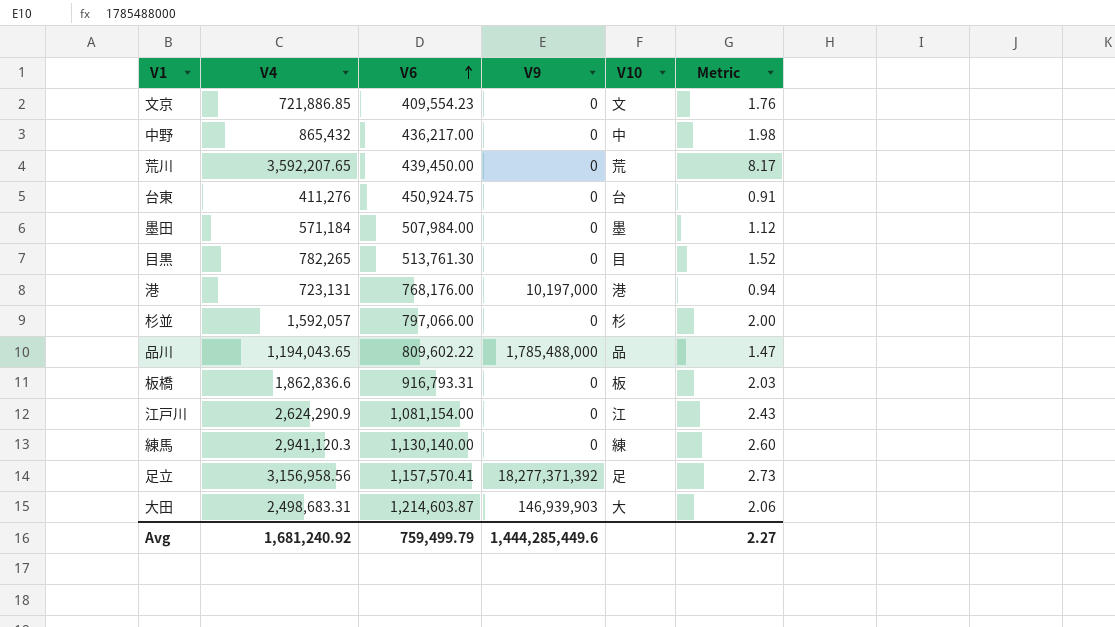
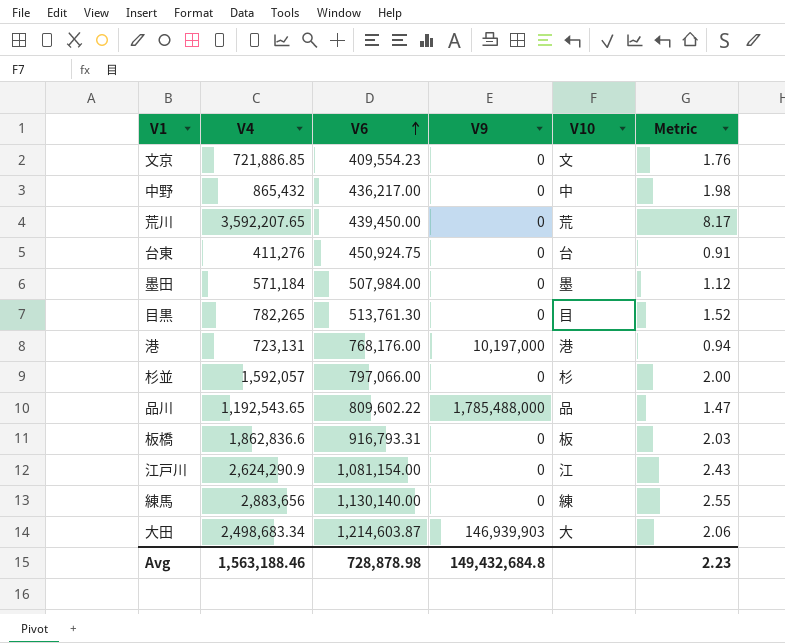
row 足立: 3,156,958.56 | 1,157,570.41 | 18,277,371,392 | 足 | 2.73 -> none
品川 | V4: 1,194,043.65 -> 1,192,543.65
練馬 | V4: 2,941,120.3 -> 2,883,656
練馬 | Metric: 2.60 -> 2.55
大田 | V4: 2,498,683.31 -> 2,498,683.34
Avg | V4: 1,681,240.92 -> 1,563,188.46
Avg | V6: 759,499.79 -> 728,878.98
Avg | V9: 1,444,285,449.6 -> 149,432,684.8
Avg | Metric: 2.27 -> 2.23

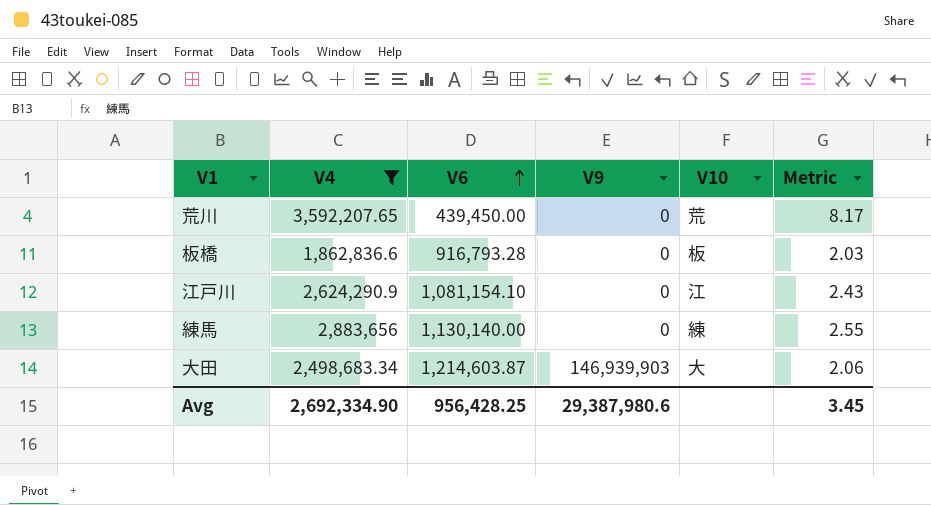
filter: none -> V4 >= 1,862,836.6
板橋 | V6: 916,793.31 -> 916,793.28
江戸川 | V6: 1,081,154.00 -> 1,081,154.10
Avg | V4: 1,563,188.46 -> 2,692,334.90
Avg | V6: 728,878.98 -> 956,428.25
Avg | V9: 149,432,684.8 -> 29,387,980.6
Avg | Metric: 2.23 -> 3.45

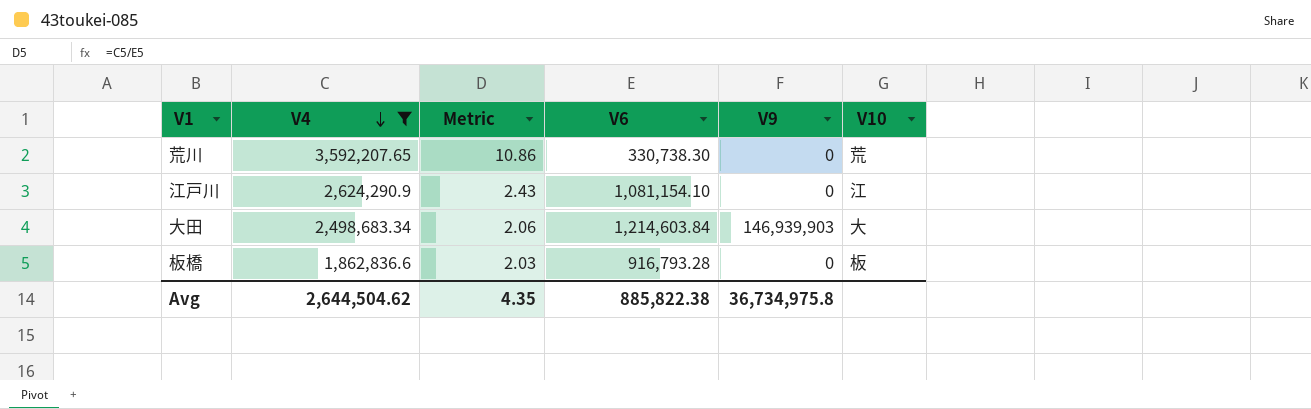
row order: V6 ascending -> V4 descending
column Metric | position: 6 -> 3
row 練馬: 2,883,656 | 1,130,140.00 | 0 | 練 | 2.55 -> none
荒川 | Metric: 8.17 -> 10.86
荒川 | V6: 439,450.00 -> 330,738.30
大田 | V6: 1,214,603.87 -> 1,214,603.84
Avg | V4: 2,692,334.90 -> 2,644,504.62
Avg | Metric: 3.45 -> 4.35
Avg | V6: 956,428.25 -> 885,822.38
Avg | V9: 29,387,980.6 -> 36,734,975.8

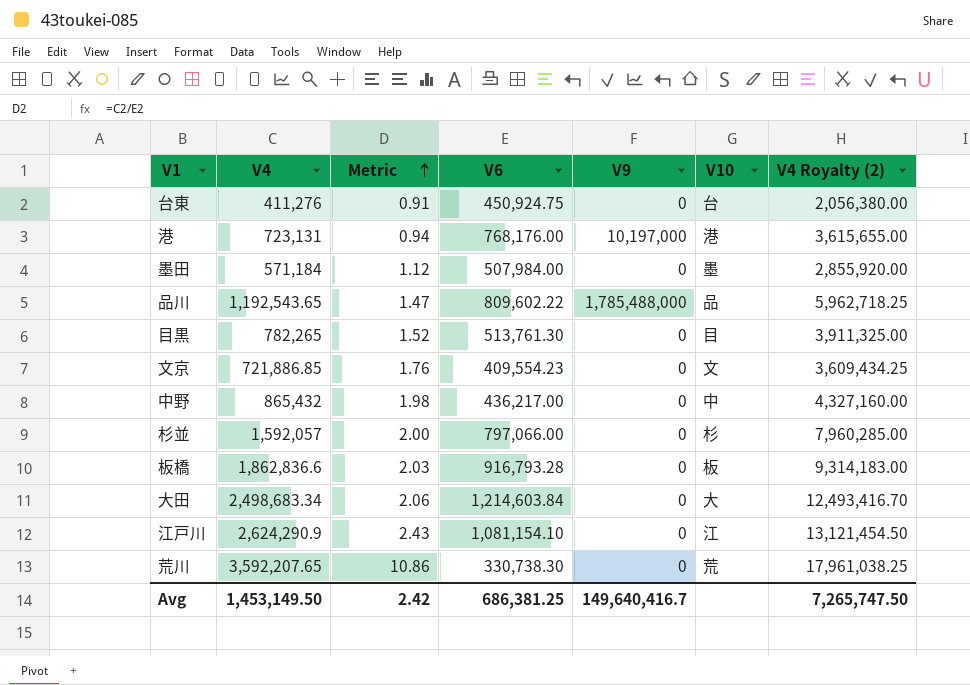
filter: V4 >= 1,862,836.6 -> none
row order: V4 descending -> Metric ascending
column V4 Royalty (2) | formula: none -> [V4] * 5
大田 | V9: 146,939,903 -> 0
Avg | V4: 2,644,504.62 -> 1,453,149.50
Avg | Metric: 4.35 -> 2.42
Avg | V6: 885,822.38 -> 686,381.25
Avg | V9: 36,734,975.8 -> 149,640,416.7

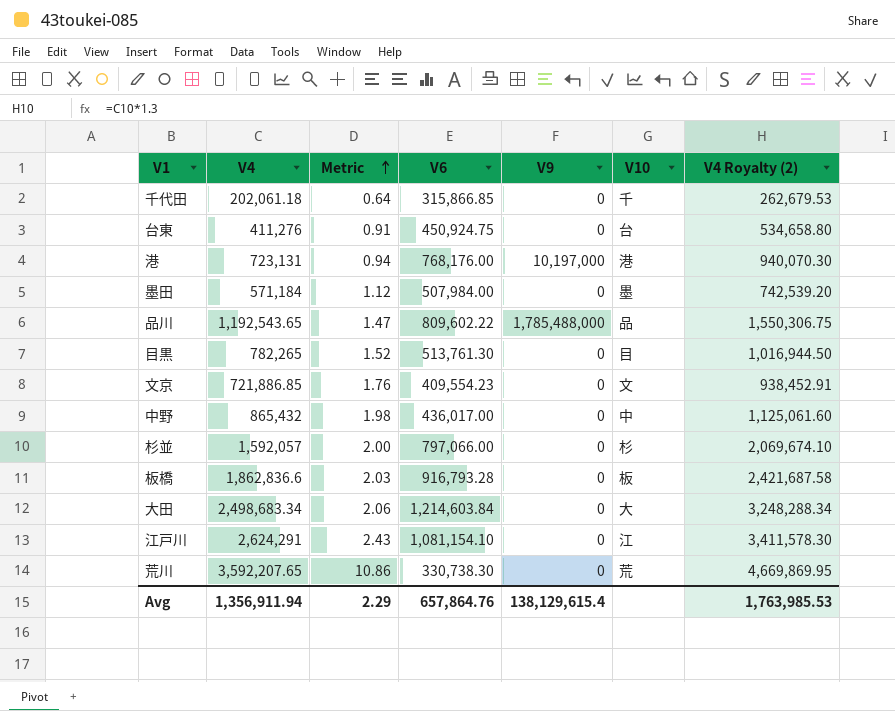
column V4 Royalty (2) | formula: [V4] * 5 -> [V4] * 1.3
row 千代田: none -> 202,061.18 | 0.64 | 315,866.85 | 0 | 千 | 262,679.53
中野 | V6: 436,217.00 -> 436,017.00
江戸川 | V4: 2,624,290.9 -> 2,624,291
Avg | V4: 1,453,149.50 -> 1,356,911.94
Avg | Metric: 2.42 -> 2.29
Avg | V6: 686,381.25 -> 657,864.76
Avg | V9: 149,640,416.7 -> 138,129,615.4
Avg | V4 Royalty (2): 7,265,747.50 -> 1,763,985.53

